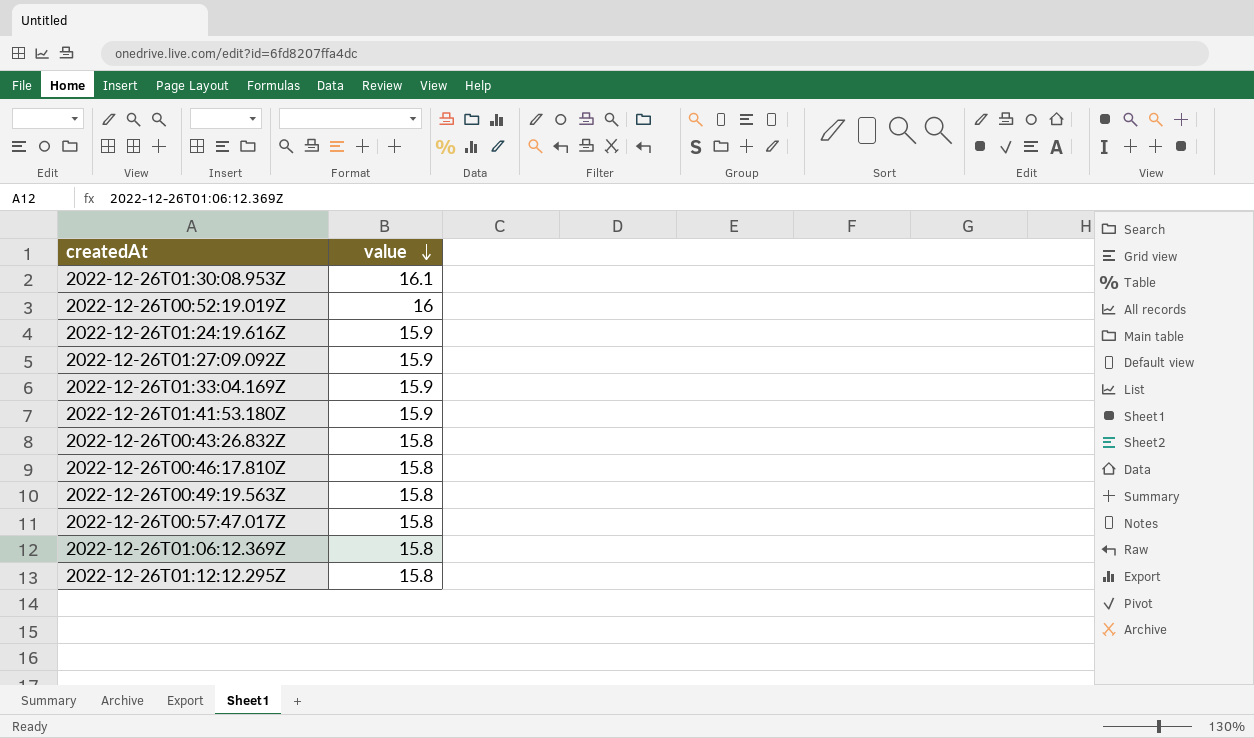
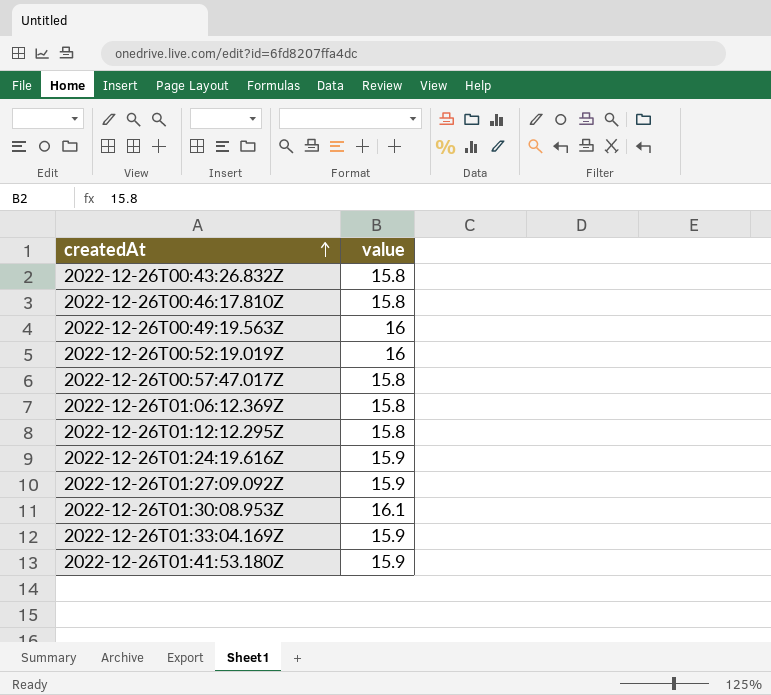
row order: value descending -> createdAt ascending
2022-12-26T00:49:19.563Z | value: 15.8 -> 16

